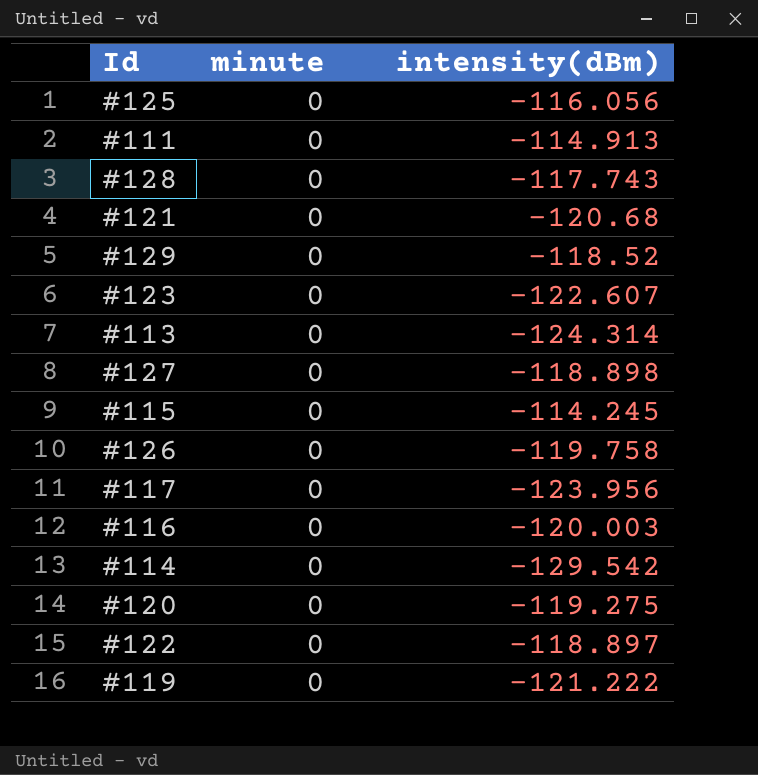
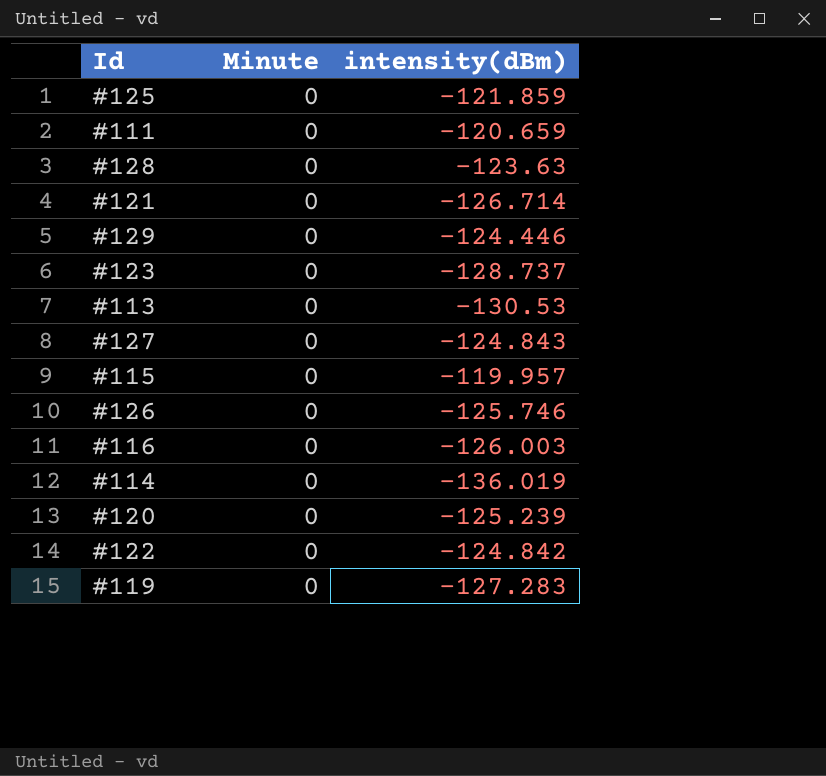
column name: minute -> Minute
row #117: 0 | -123.956 -> none
#125 | intensity(dBm): -116.056 -> -121.859
#111 | intensity(dBm): -114.913 -> -120.659
#128 | intensity(dBm): -117.743 -> -123.63
#121 | intensity(dBm): -120.68 -> -126.714
#129 | intensity(dBm): -118.52 -> -124.446
#123 | intensity(dBm): -122.607 -> -128.737
#113 | intensity(dBm): -124.314 -> -130.53
#127 | intensity(dBm): -118.898 -> -124.843
#115 | intensity(dBm): -114.245 -> -119.957
#126 | intensity(dBm): -119.758 -> -125.746
#116 | intensity(dBm): -120.003 -> -126.003
#114 | intensity(dBm): -129.542 -> -136.019
#120 | intensity(dBm): -119.275 -> -125.239
#122 | intensity(dBm): -118.897 -> -124.842
#119 | intensity(dBm): -121.222 -> -127.283

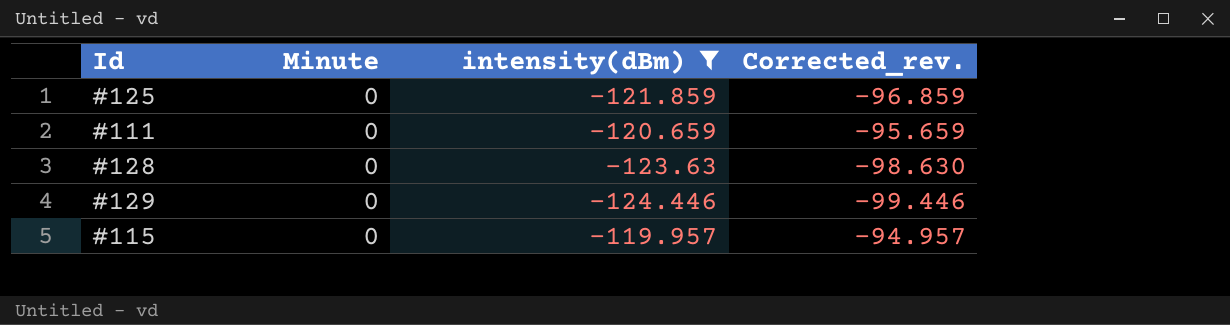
filter: none -> intensity(dBm) >= -124.446
column Corrected_rev. | formula: none -> [intensity(dBm)] + 25

